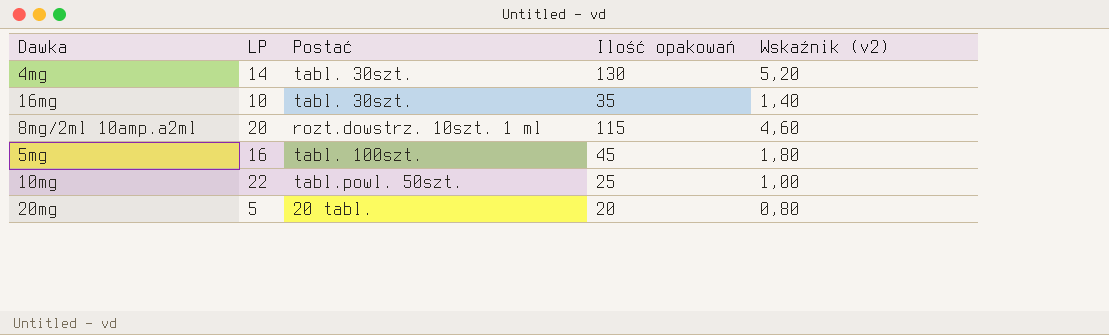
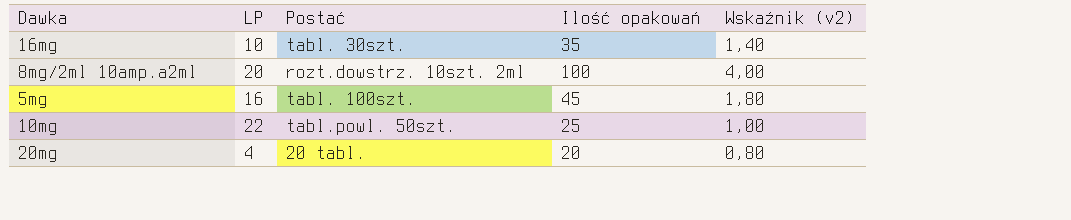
row 4mg: 14 | tabl. 30szt. | 130 | 5,20 -> none
8mg/2ml 10amp.a2ml | Postać: rozt.dowstrz. 10szt. 1 ml -> rozt.dowstrz. 10szt. 2ml
8mg/2ml 10amp.a2ml | Ilość opakowań: 115 -> 100
8mg/2ml 10amp.a2ml | Wskaźnik (v2): 4,60 -> 4,00
20mg | LP: 5 -> 4

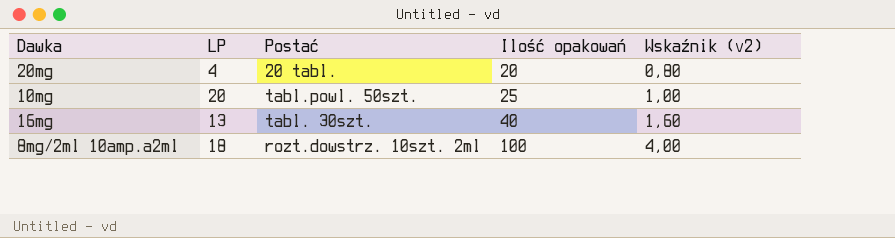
row order: none -> Ilość opakowań ascending
row 5mg: 16 | tabl. 100szt. | 45 | 1,80 -> none
10mg | LP: 22 -> 20
16mg | LP: 10 -> 13
16mg | Ilość opakowań: 35 -> 40
16mg | Wskaźnik (v2): 1,40 -> 1,60
8mg/2ml 10amp.a2ml | LP: 20 -> 18

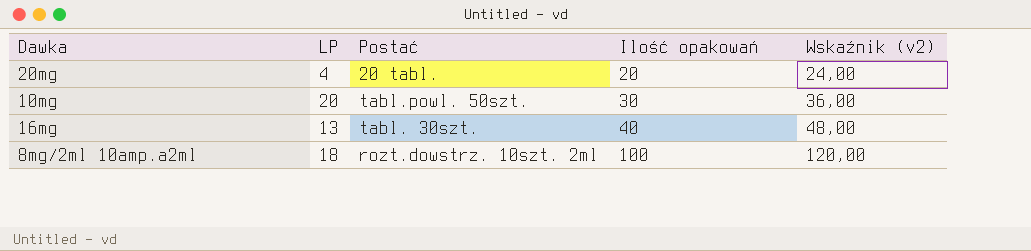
column Wskaźnik (v2) | formula: [Ilość opakowań] * 0,04 -> [Ilość opakowań] * 1,2
10mg | Ilość opakowań: 25 -> 30

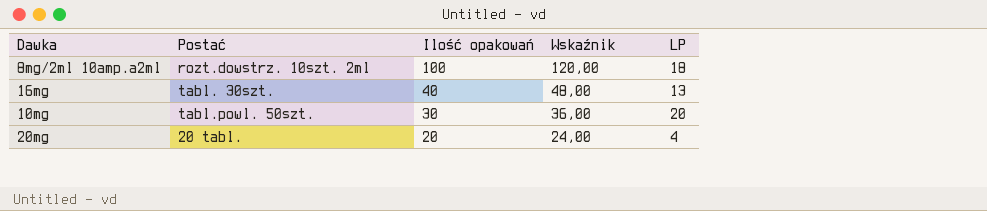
row order: Ilość opakowań ascending -> Ilość opakowań descending
column name: Wskaźnik (v2) -> Wskaźnik
column LP | position: 2 -> 5

